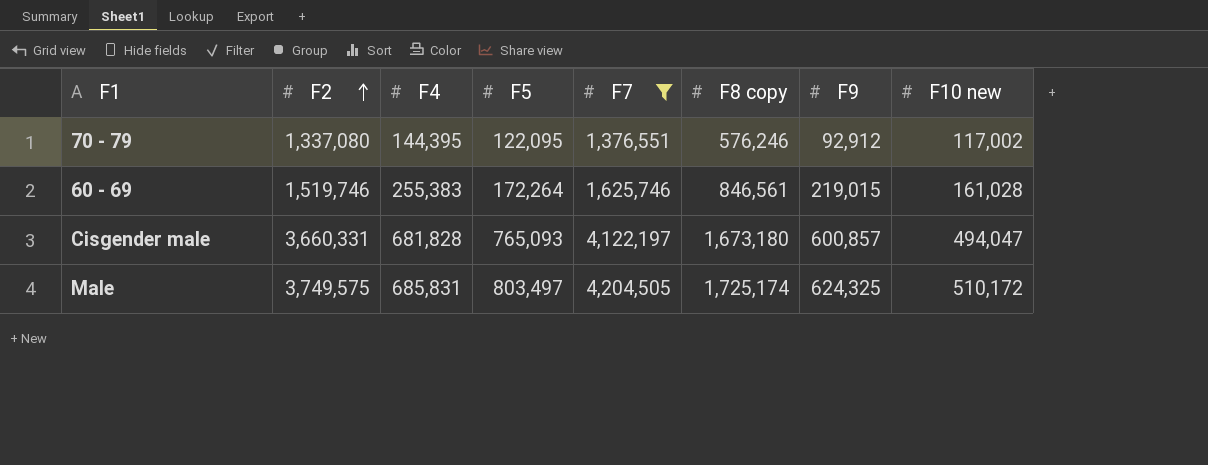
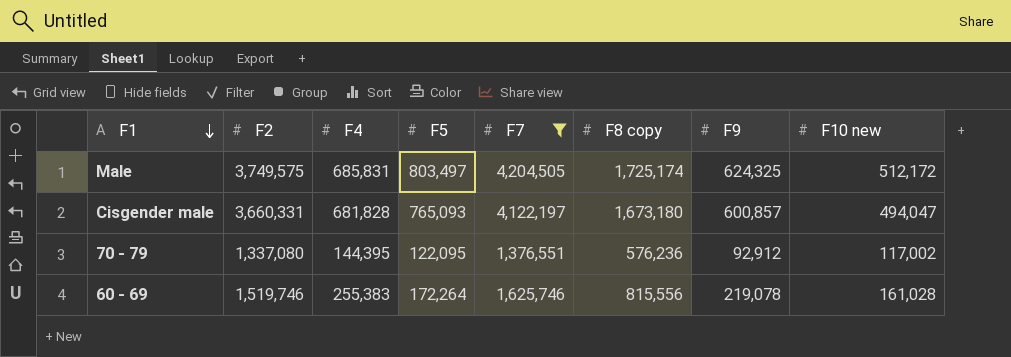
row order: F2 ascending -> F1 descending
Male | F10 new: 510,172 -> 512,172
70 - 79 | F8 copy: 576,246 -> 576,236
60 - 69 | F8 copy: 846,561 -> 815,556
60 - 69 | F9: 219,015 -> 219,078

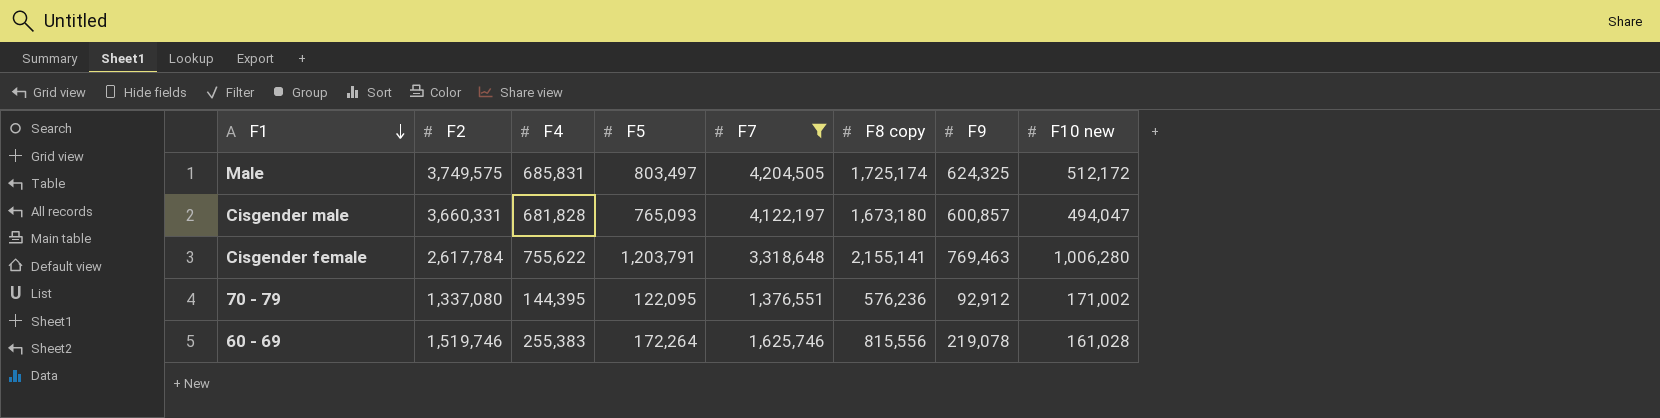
row Cisgender female: none -> 2,617,784 | 755,622 | 1,203,791 | 3,318,648 | 2,155,141 | 769,463 | 1,006,280
70 - 79 | F10 new: 117,002 -> 171,002

